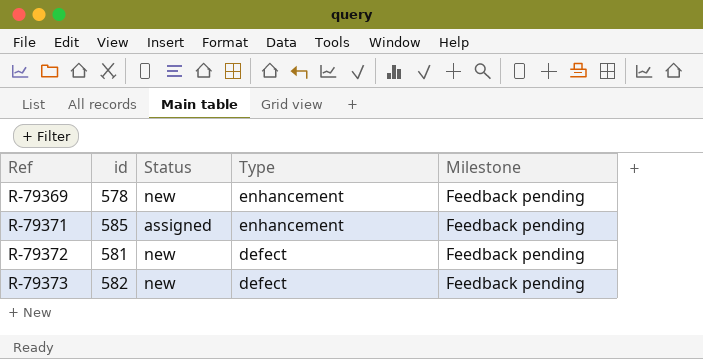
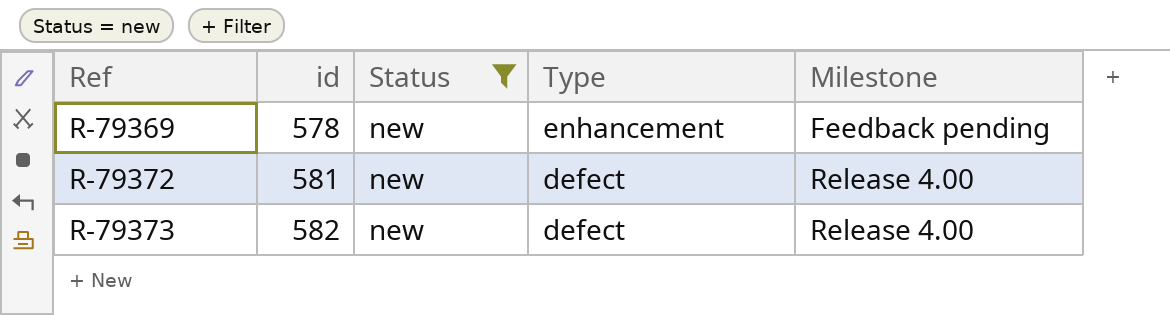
filter: none -> Status = new
R-79372 | Milestone: Feedback pending -> Release 4.00
R-79373 | Milestone: Feedback pending -> Release 4.00

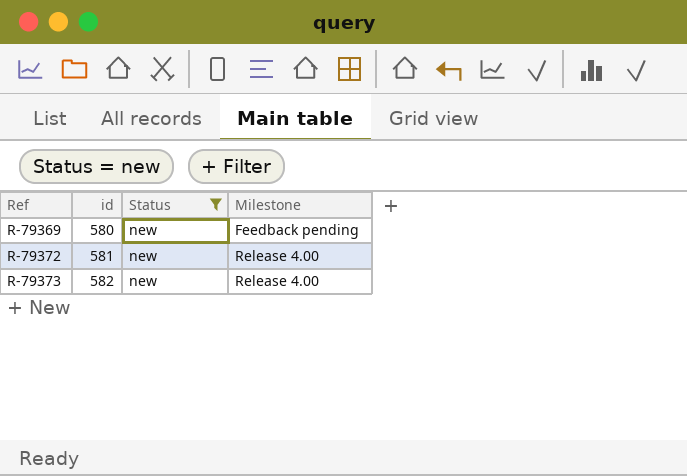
column Type | position: 4 -> none
R-79369 | id: 578 -> 580

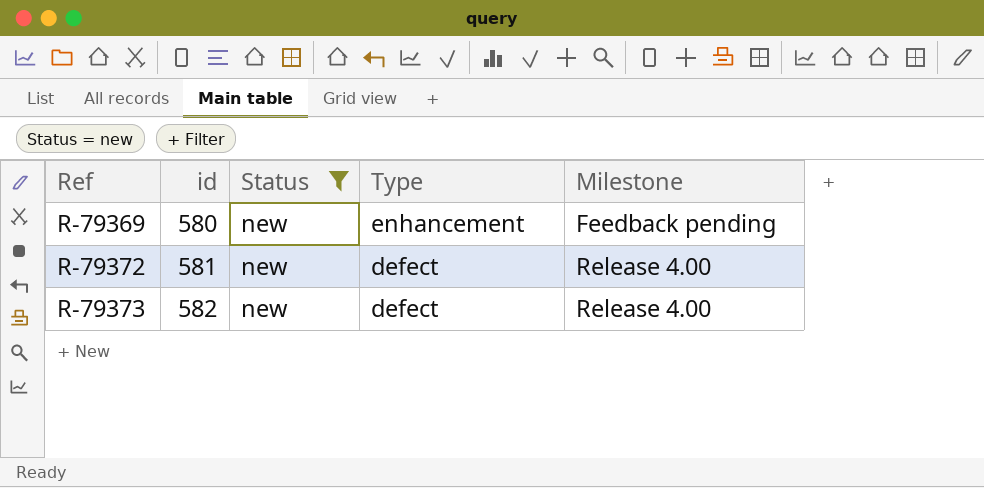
column Type | position: none -> 4

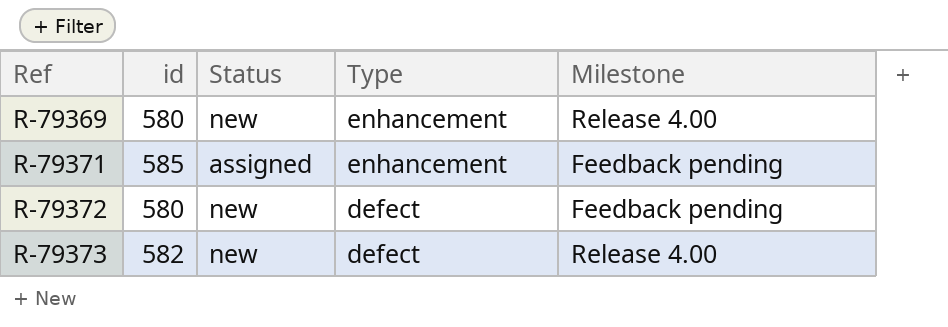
filter: Status = new -> none
R-79369 | Milestone: Feedback pending -> Release 4.00
R-79372 | id: 581 -> 580
R-79372 | Milestone: Release 4.00 -> Feedback pending

